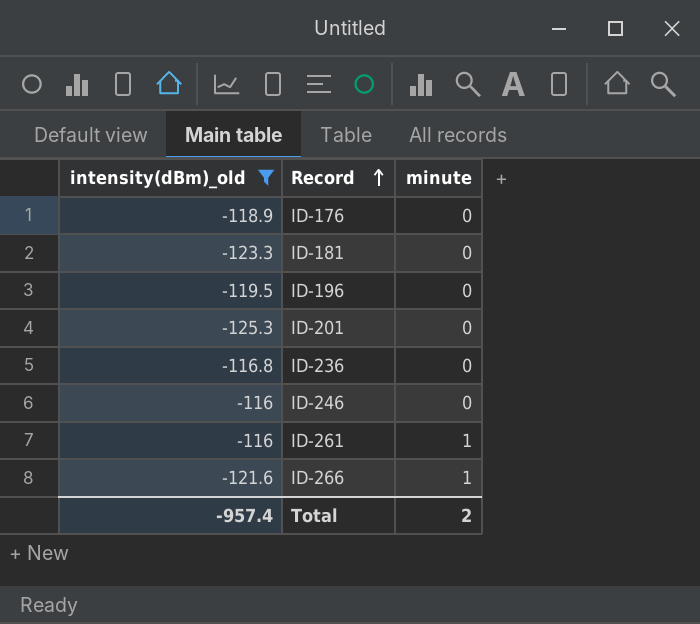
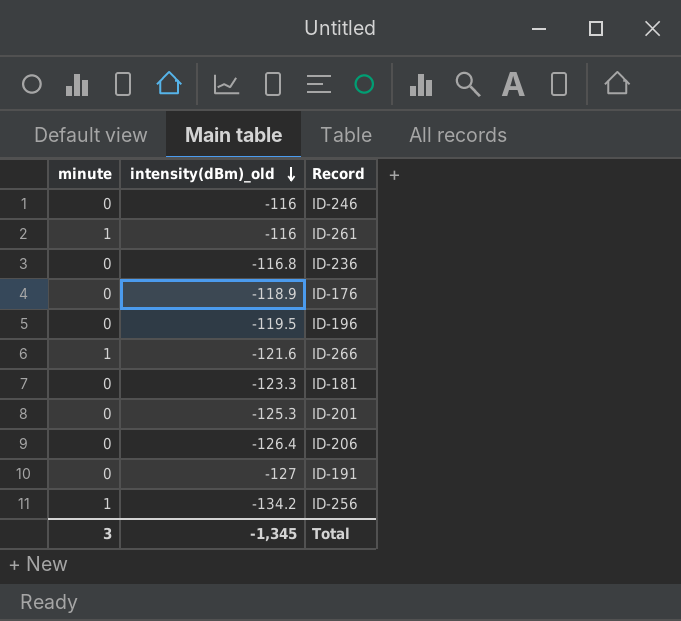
filter: intensity(dBm)_old >= -125.3 -> none
row order: Record ascending -> intensity(dBm)_old descending
column minute | position: 3 -> 1
Total | minute: 2 -> 3
Total | intensity(dBm)_old: -957.4 -> -1,345

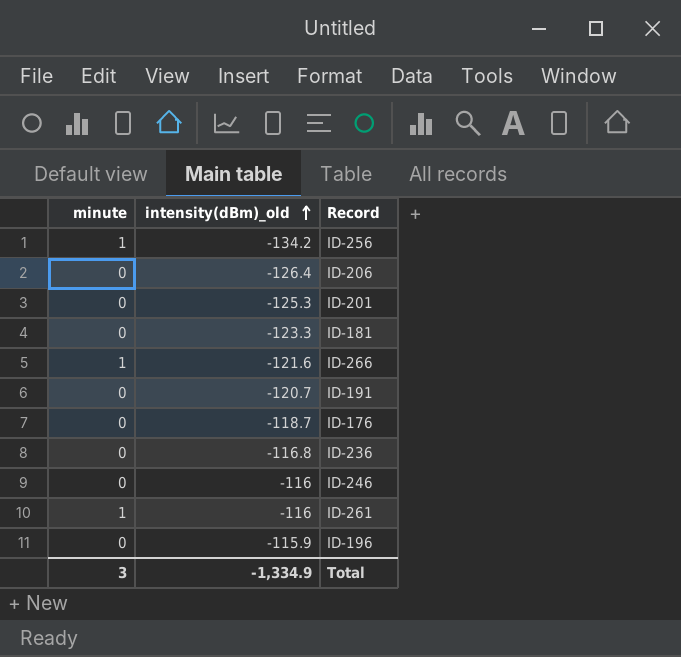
row order: intensity(dBm)_old descending -> intensity(dBm)_old ascending
ID-191 | intensity(dBm)_old: -127 -> -120.7
ID-176 | intensity(dBm)_old: -118.9 -> -118.7
ID-196 | intensity(dBm)_old: -119.5 -> -115.9
Total | intensity(dBm)_old: -1,345 -> -1,334.9

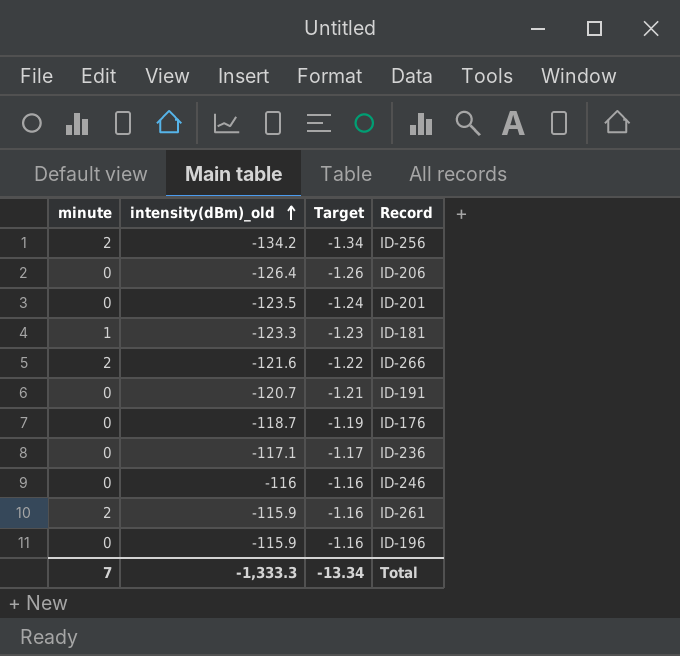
column Target | formula: none -> [intensity(dBm)_old] * 0.01
ID-256 | minute: 1 -> 2
ID-201 | intensity(dBm)_old: -125.3 -> -123.5
ID-181 | minute: 0 -> 1
ID-266 | minute: 1 -> 2
ID-236 | intensity(dBm)_old: -116.8 -> -117.1
ID-261 | minute: 1 -> 2
ID-261 | intensity(dBm)_old: -116 -> -115.9
Total | minute: 3 -> 7
Total | intensity(dBm)_old: -1,334.9 -> -1,333.3

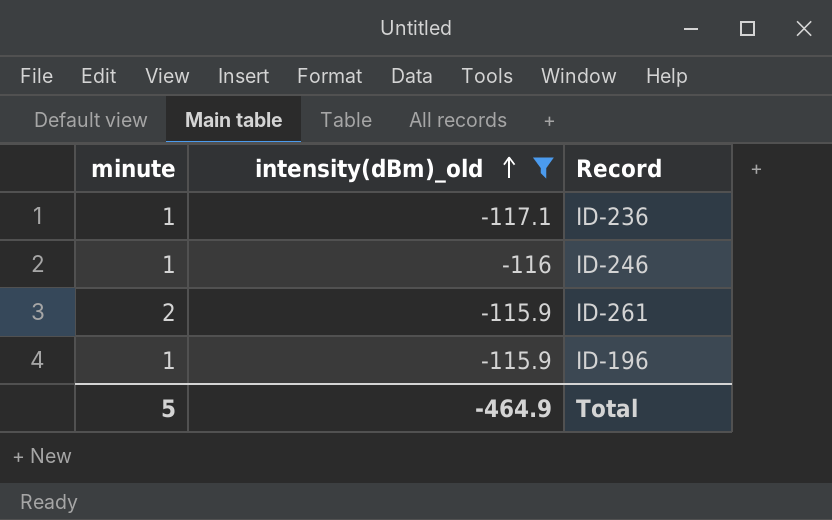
filter: none -> intensity(dBm)_old >= -117.1
column Target | formula: [intensity(dBm)_old] * 0.01 -> none
ID-236 | minute: 0 -> 1
ID-246 | minute: 0 -> 1
ID-196 | minute: 0 -> 1
Total | minute: 7 -> 5
Total | intensity(dBm)_old: -1,333.3 -> -464.9

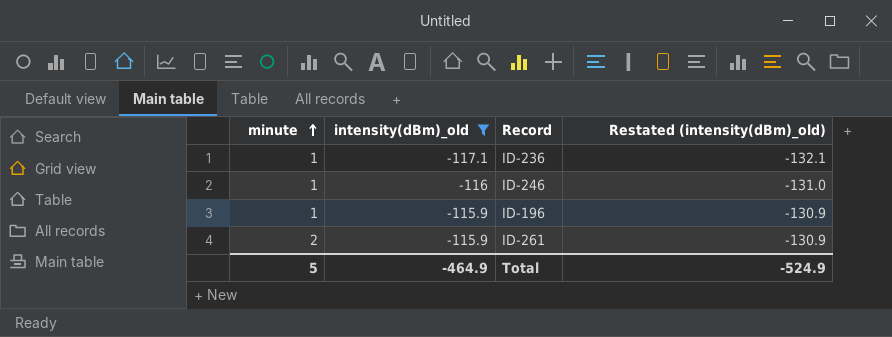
row order: intensity(dBm)_old ascending -> minute ascending
column Restated (intensity(dBm)_old) | formula: none -> [intensity(dBm)_old] - 15

